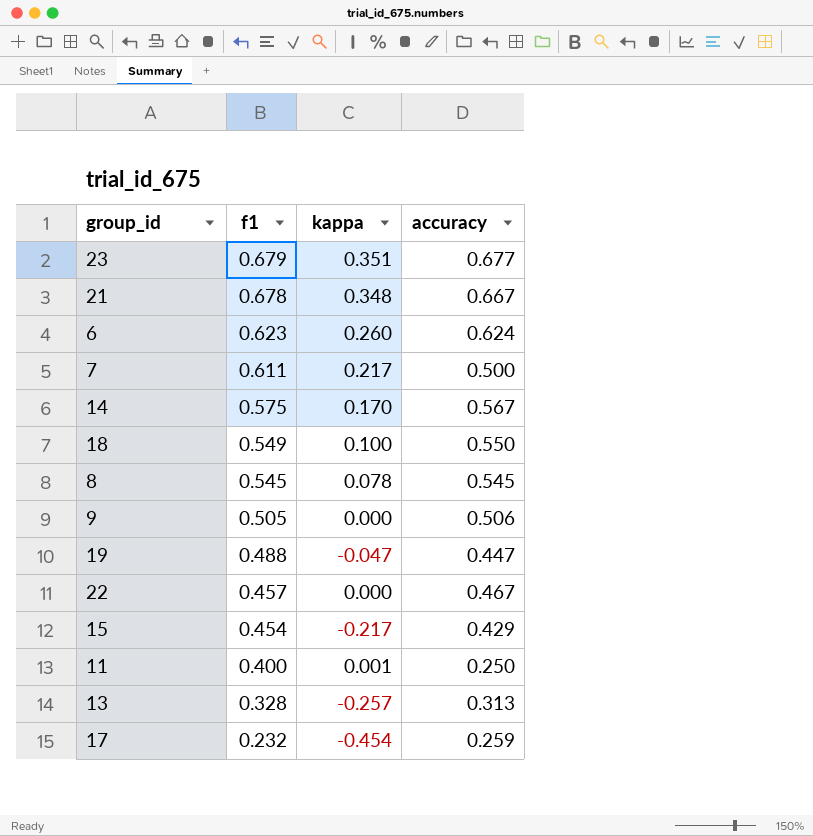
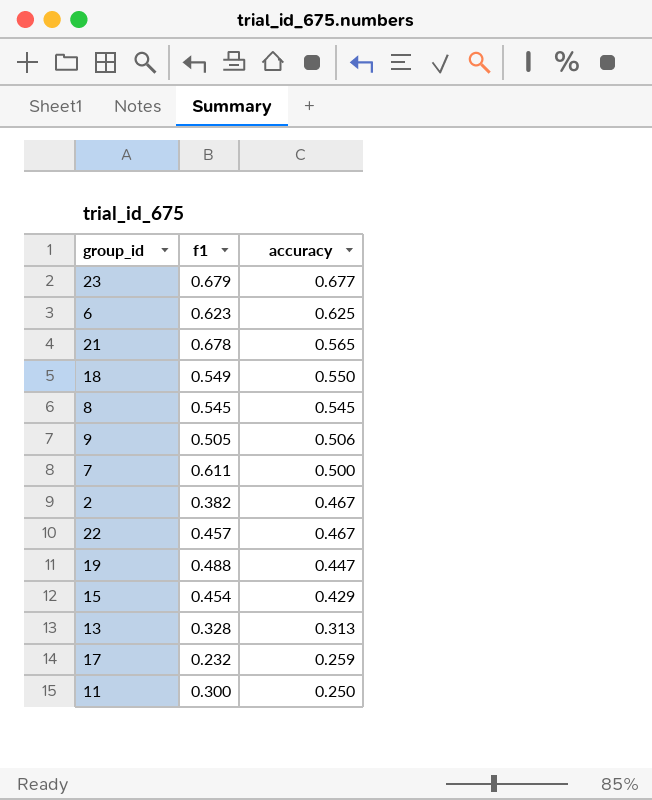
row order: f1 descending -> accuracy descending
column kappa | position: 3 -> none
row 14: 0.575 | 0.170 | 0.567 -> none
6 | accuracy: 0.624 -> 0.625
21 | accuracy: 0.667 -> 0.565
row 2: none -> 0.382 | 0.467
11 | f1: 0.400 -> 0.300

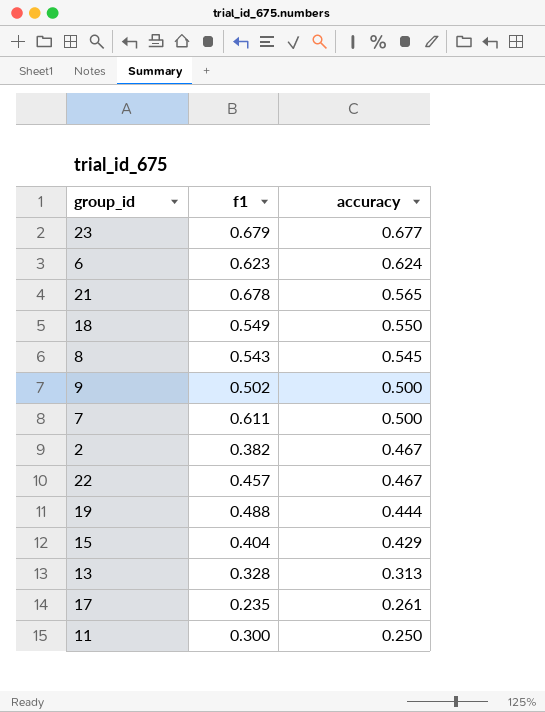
6 | accuracy: 0.625 -> 0.624
8 | f1: 0.545 -> 0.543
9 | f1: 0.505 -> 0.502
9 | accuracy: 0.506 -> 0.500
19 | accuracy: 0.447 -> 0.444
15 | f1: 0.454 -> 0.404
17 | f1: 0.232 -> 0.235
17 | accuracy: 0.259 -> 0.261

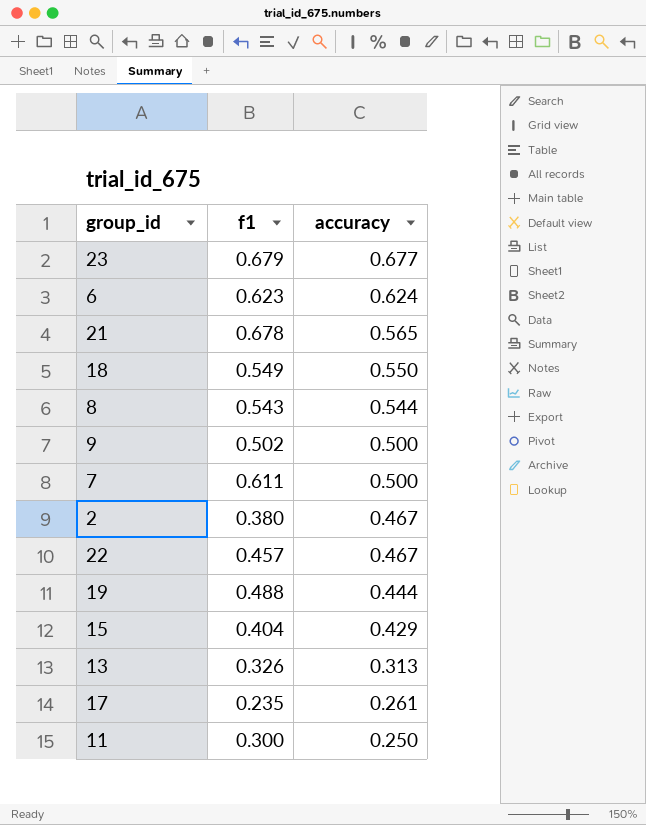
8 | accuracy: 0.545 -> 0.544
2 | f1: 0.382 -> 0.380
13 | f1: 0.328 -> 0.326

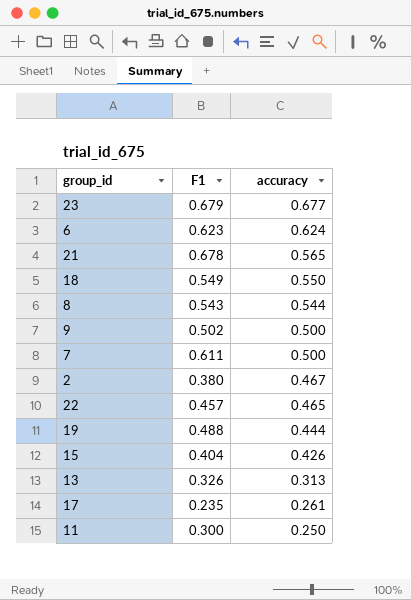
column name: f1 -> F1
22 | accuracy: 0.467 -> 0.465
15 | accuracy: 0.429 -> 0.426

